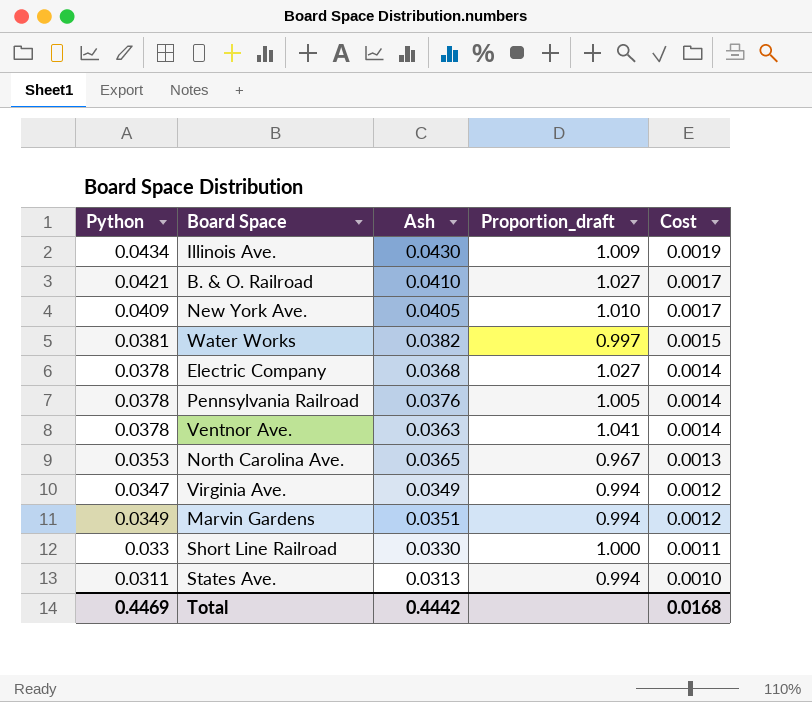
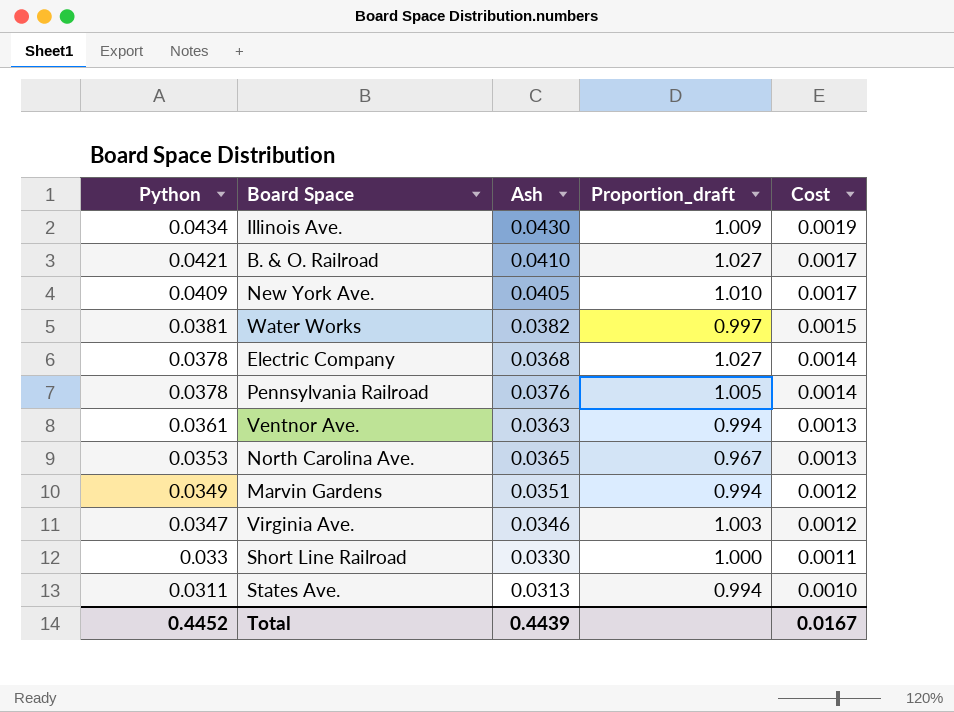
row order: Cost descending -> Python descending
Ventnor Ave. | Python: 0.0378 -> 0.0361
Ventnor Ave. | Proportion_draft: 1.041 -> 0.994
Ventnor Ave. | Cost: 0.0014 -> 0.0013
Virginia Ave. | Ash: 0.0349 -> 0.0346
Virginia Ave. | Proportion_draft: 0.994 -> 1.003
Total | Python: 0.4469 -> 0.4452
Total | Ash: 0.4442 -> 0.4439
Total | Cost: 0.0168 -> 0.0167

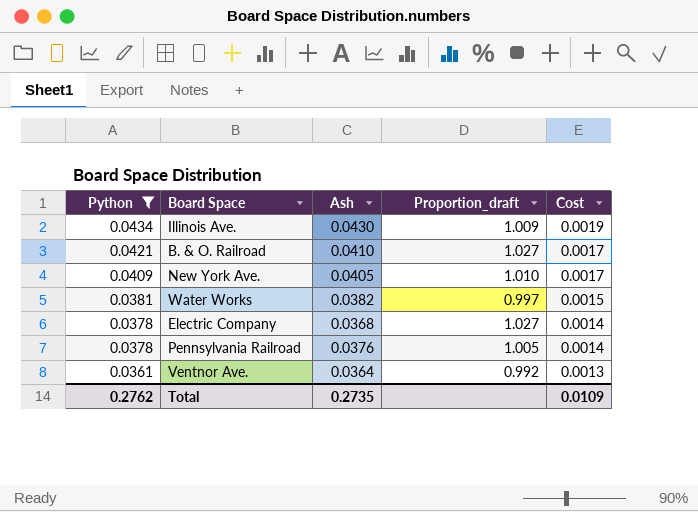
filter: none -> Python >= 0.0361
Ventnor Ave. | Ash: 0.0363 -> 0.0364
Ventnor Ave. | Proportion_draft: 0.994 -> 0.992
Total | Python: 0.4452 -> 0.2762
Total | Ash: 0.4439 -> 0.2735
Total | Cost: 0.0167 -> 0.0109

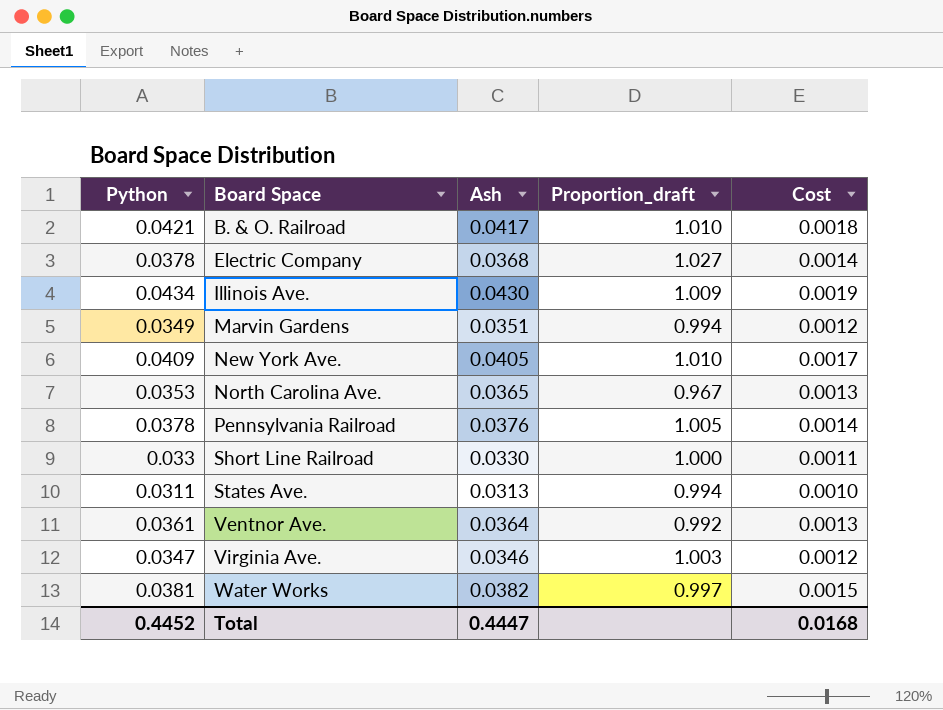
filter: Python >= 0.0361 -> none
row order: Python descending -> Board Space ascending
B. & O. Railroad | Ash: 0.0410 -> 0.0417
B. & O. Railroad | Proportion_draft: 1.027 -> 1.010
B. & O. Railroad | Cost: 0.0017 -> 0.0018
Total | Python: 0.2762 -> 0.4452
Total | Ash: 0.2735 -> 0.4447
Total | Cost: 0.0109 -> 0.0168

